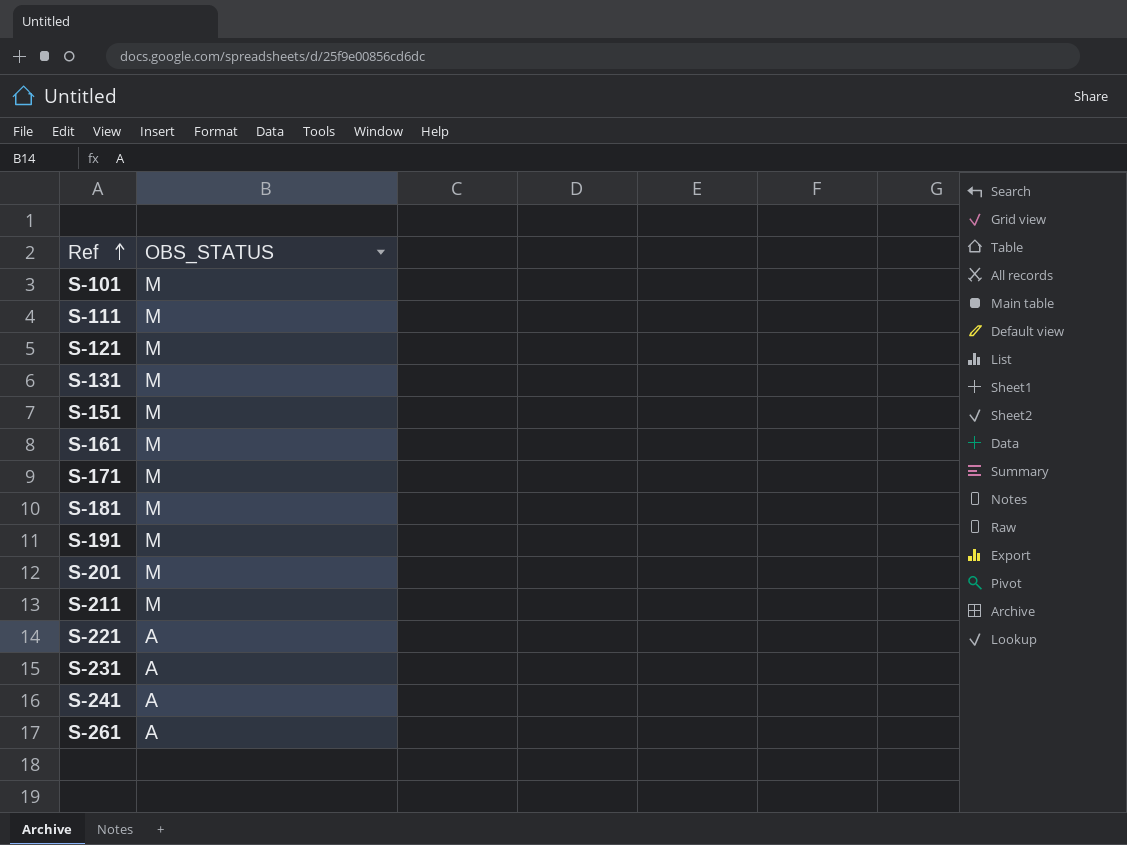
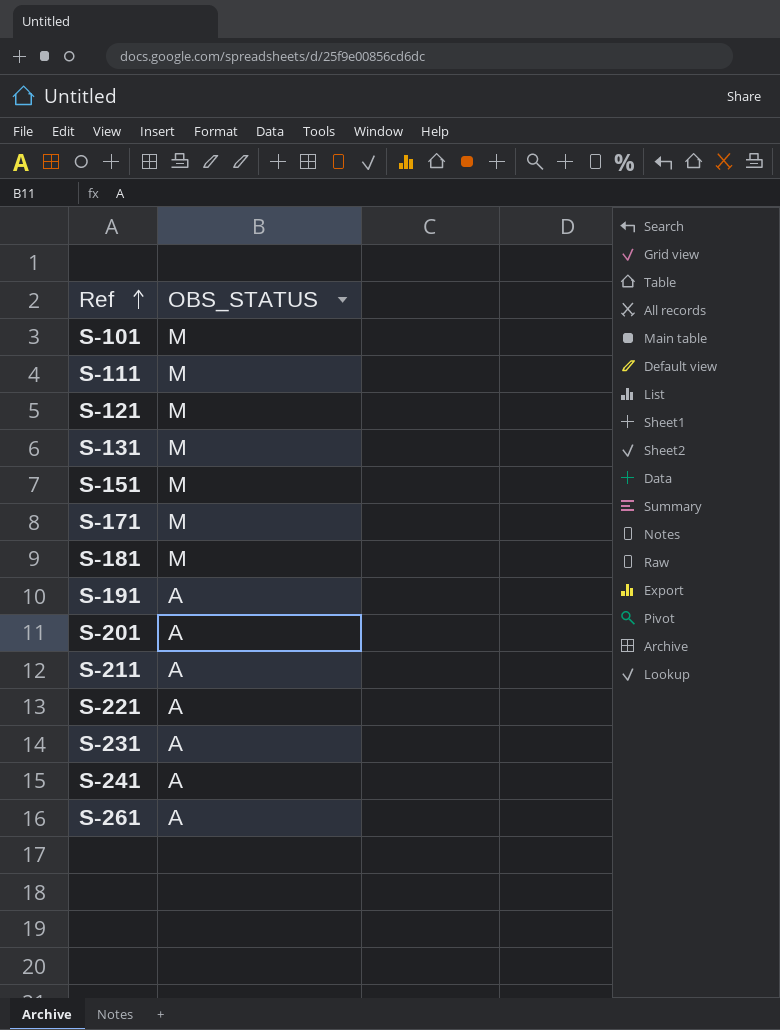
row S-161: M -> none
S-191 | OBS_STATUS: M -> A
S-201 | OBS_STATUS: M -> A
S-211 | OBS_STATUS: M -> A

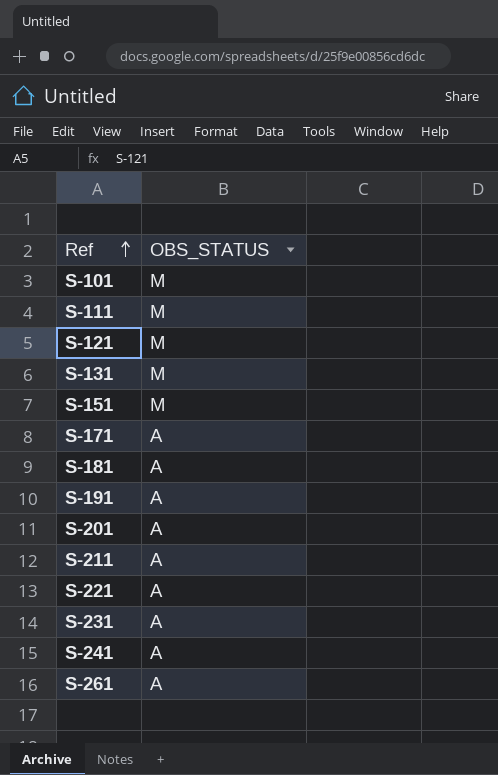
S-171 | OBS_STATUS: M -> A
S-181 | OBS_STATUS: M -> A

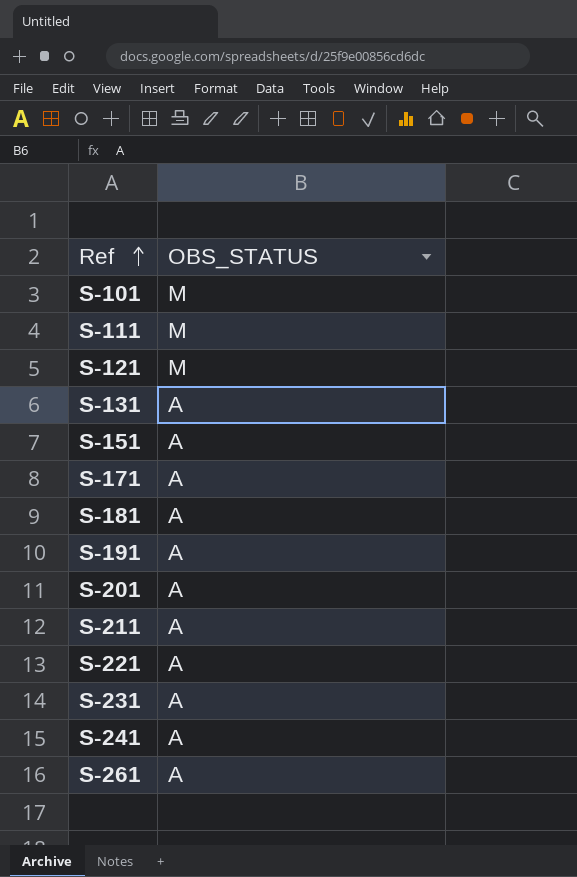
S-131 | OBS_STATUS: M -> A
S-151 | OBS_STATUS: M -> A

